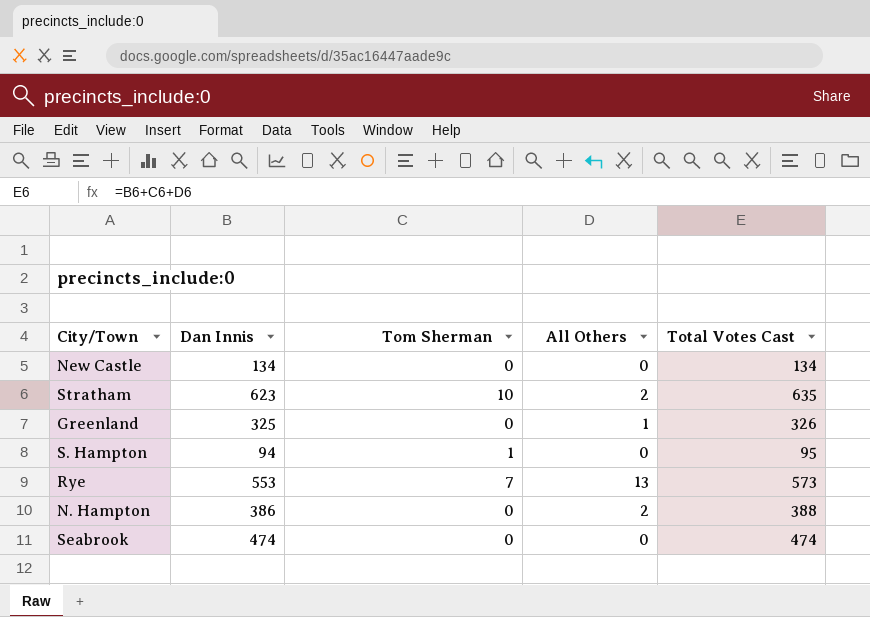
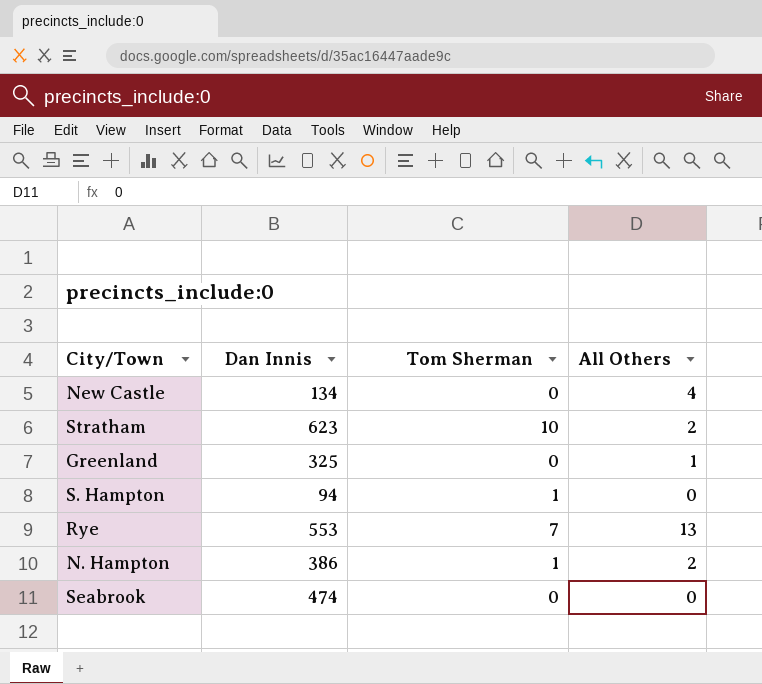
column Total Votes Cast | formula: [Dan Innis] + [Tom Sherman] + [All Others] -> none
New Castle | All Others: 0 -> 4
N. Hampton | Tom Sherman: 0 -> 1

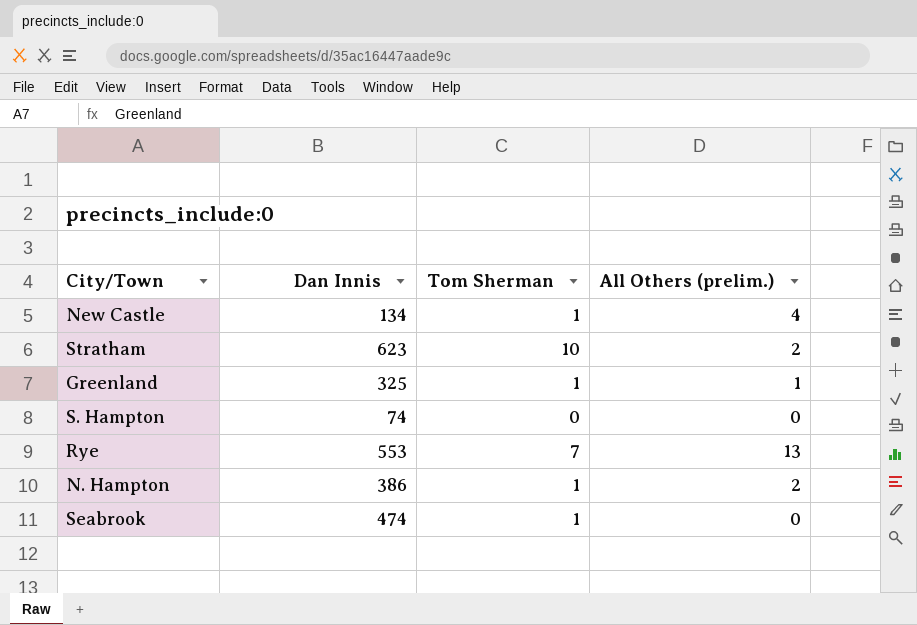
column name: All Others -> All Others (prelim.)
New Castle | Tom Sherman: 0 -> 1
Greenland | Tom Sherman: 0 -> 1
S. Hampton | Dan Innis: 94 -> 74
S. Hampton | Tom Sherman: 1 -> 0
Seabrook | Tom Sherman: 0 -> 1

